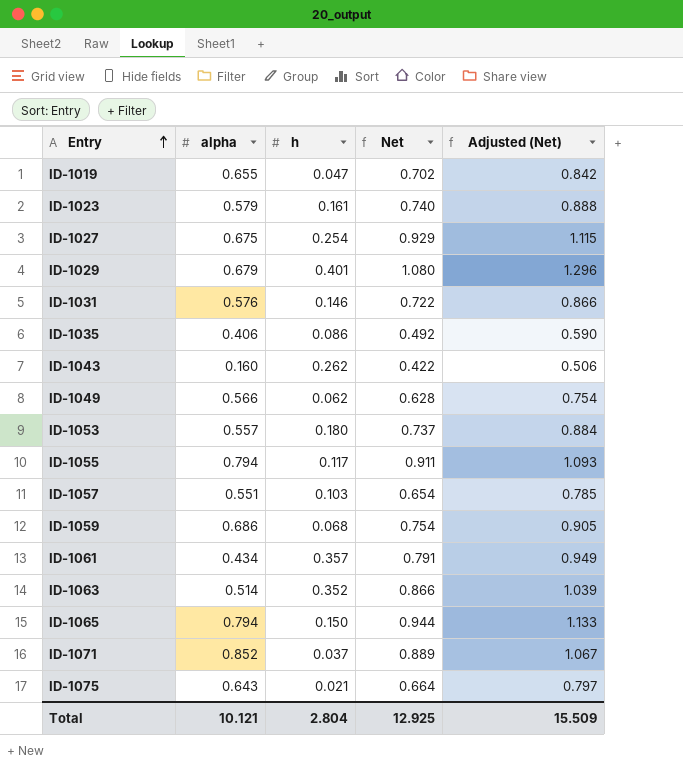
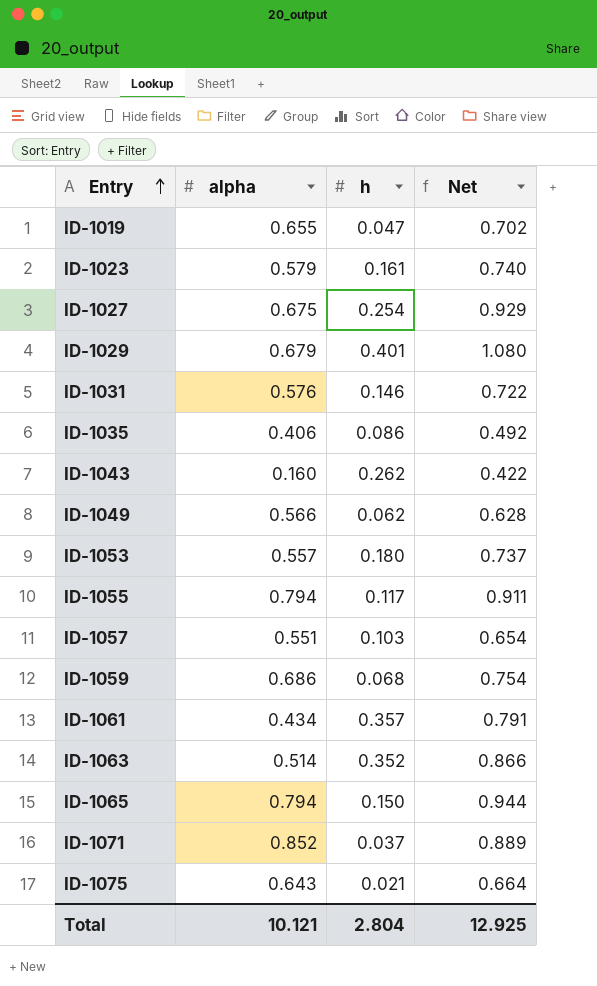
column Adjusted (Net) | formula: [Net] * 1.2 -> none

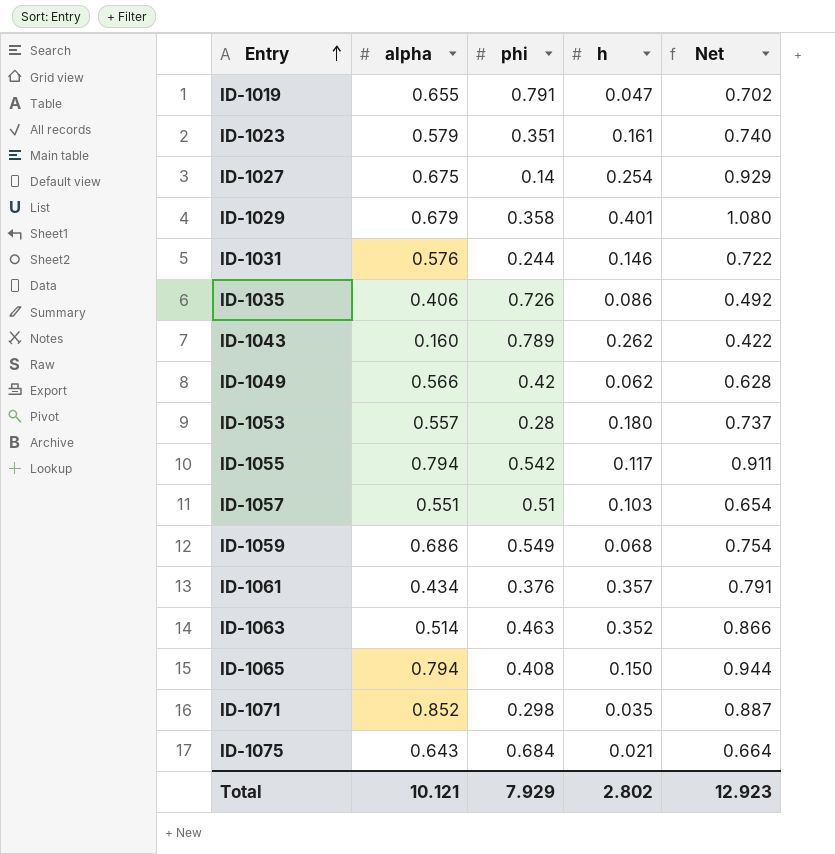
column phi | position: none -> 3
ID-1071 | h: 0.037 -> 0.035
ID-1071 | Net: 0.889 -> 0.887
Total | h: 2.804 -> 2.802
Total | Net: 12.925 -> 12.923

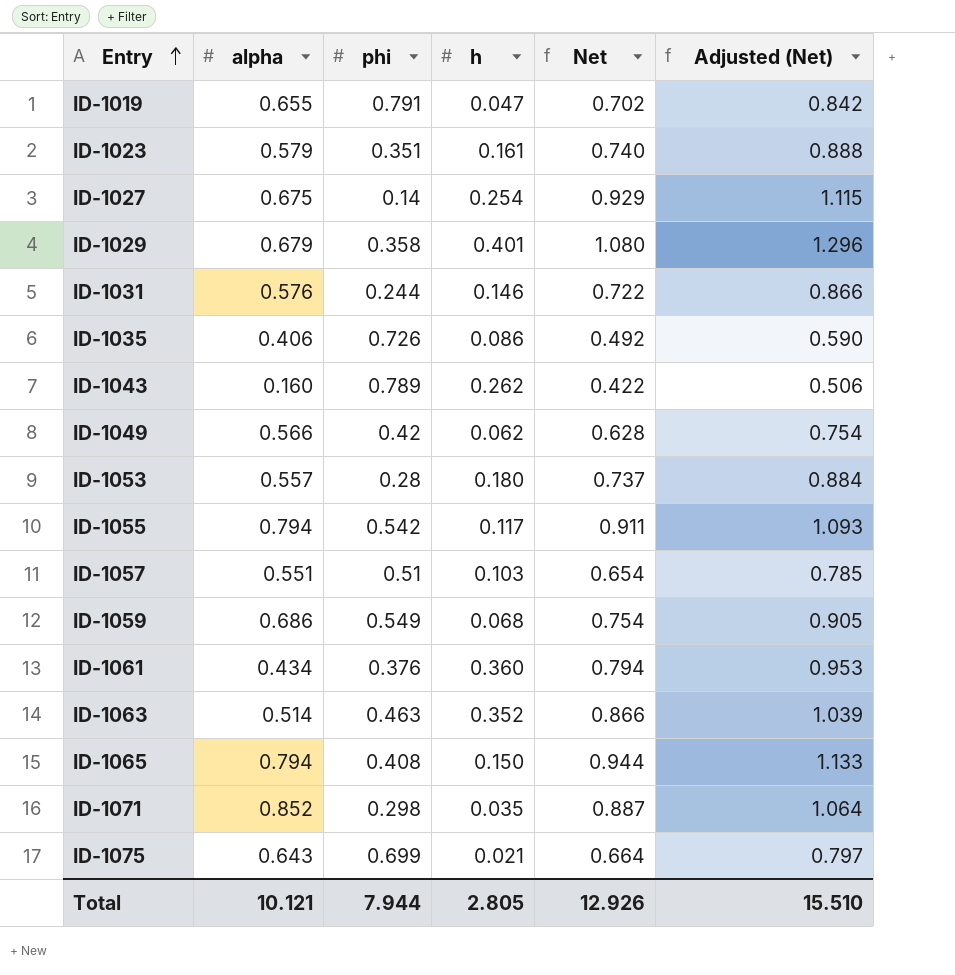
column Adjusted (Net) | formula: none -> [Net] * 1.2
ID-1061 | h: 0.357 -> 0.360
ID-1061 | Net: 0.791 -> 0.794
ID-1075 | phi: 0.684 -> 0.699
Total | phi: 7.929 -> 7.944
Total | h: 2.802 -> 2.805
Total | Net: 12.923 -> 12.926

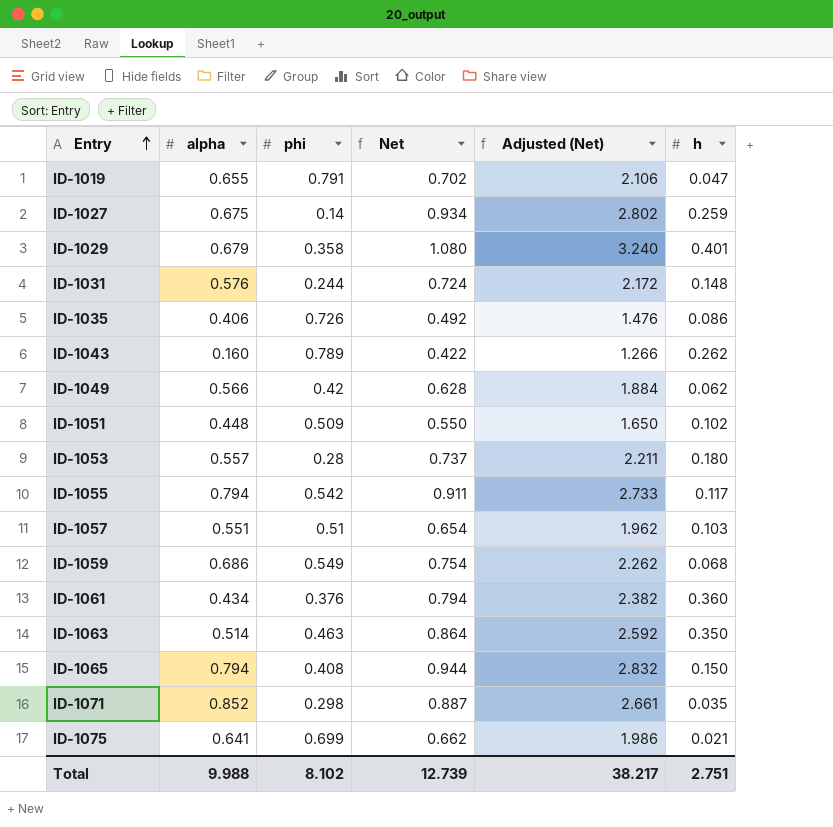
column Adjusted (Net) | formula: [Net] * 1.2 -> [Net] * 3
column h | position: 4 -> 6
row ID-1023: 0.579 | 0.351 | 0.161 | 0.740 | 0.888 -> none
ID-1027 | Net: 0.929 -> 0.934
ID-1027 | h: 0.254 -> 0.259
ID-1031 | Net: 0.722 -> 0.724
ID-1031 | h: 0.146 -> 0.148
row ID-1051: none -> 0.448 | 0.509 | 0.550 | 1.650 | 0.102
ID-1063 | Net: 0.866 -> 0.864
ID-1063 | h: 0.352 -> 0.350
ID-1075 | alpha: 0.643 -> 0.641
ID-1075 | Net: 0.664 -> 0.662
Total | alpha: 10.121 -> 9.988
Total | phi: 7.944 -> 8.102
Total | Net: 12.926 -> 12.739
Total | Adjusted (Net): 15.510 -> 38.217
Total | h: 2.805 -> 2.751

